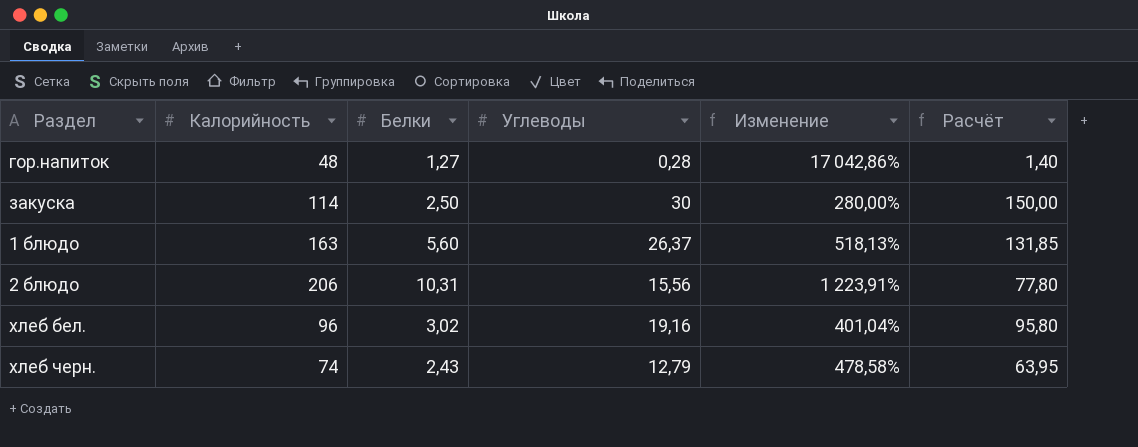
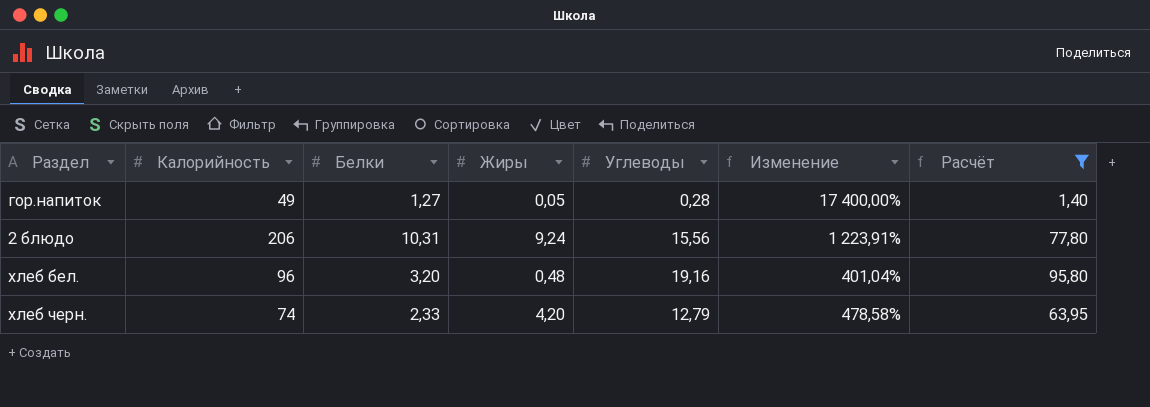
filter: none -> Расчёт <= 95,80
column Жиры | position: none -> 4
гор.напиток | Калорийность: 48 -> 49
гор.напиток | Изменение: 17 042,86% -> 17 400,00%
хлеб бел. | Белки: 3,02 -> 3,20
хлеб черн. | Белки: 2,43 -> 2,33

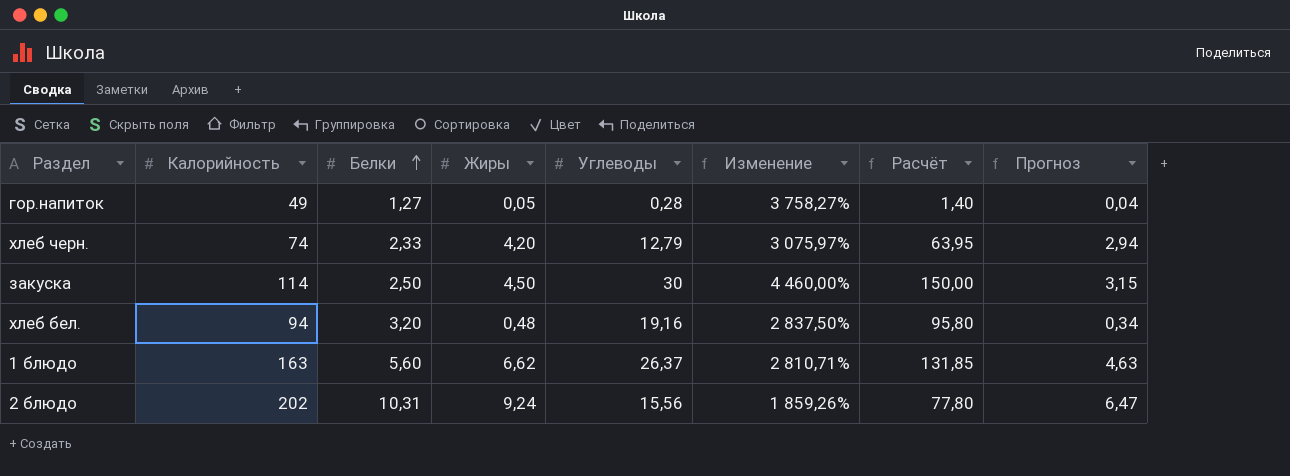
filter: Расчёт <= 95,80 -> none
row order: none -> Белки ascending
column Изменение | formula: ([Калорийность] - [Углеводы]) / [Углеводы] -> ([Калорийность] - [Белки]) / [Белки]
column Прогноз | formula: none -> [Жиры] * 0,7
хлеб бел. | Калорийность: 96 -> 94
2 блюдо | Калорийность: 206 -> 202

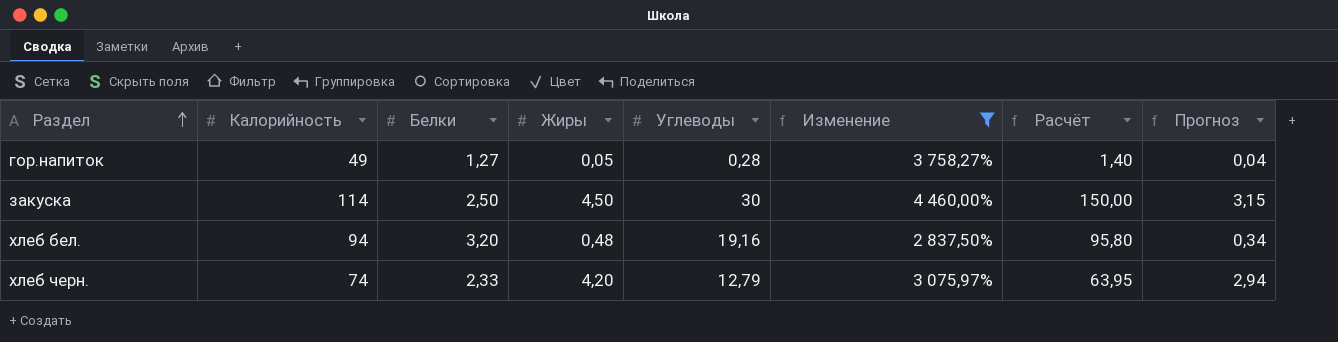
filter: none -> Изменение >= 2 837,50%
row order: Белки ascending -> Раздел ascending

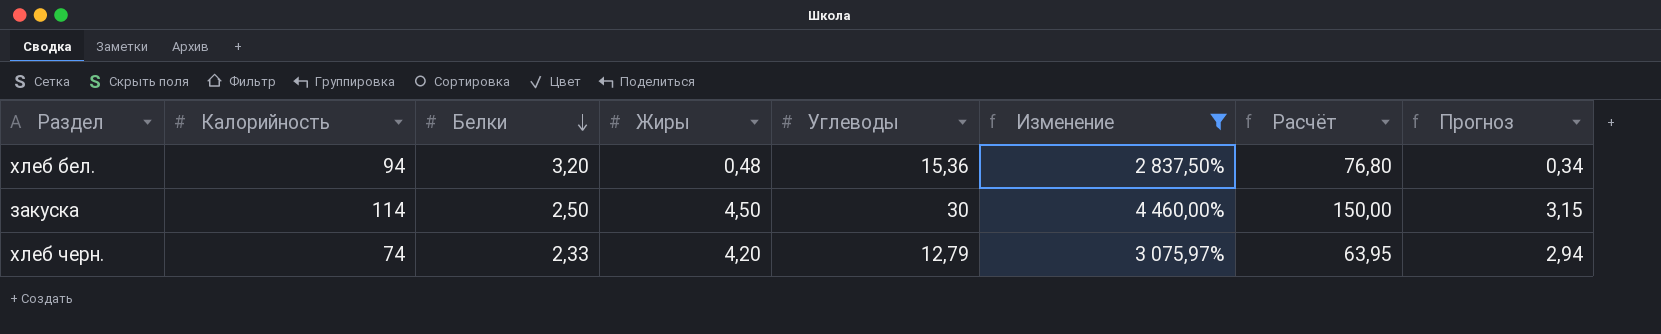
row order: Раздел ascending -> Белки descending
row гор.напиток: 49 | 1,27 | 0,05 | 0,28 | 3 758,27% | 1,40 | 0,04 -> none
хлеб бел. | Углеводы: 19,16 -> 15,36
хлеб бел. | Расчёт: 95,80 -> 76,80

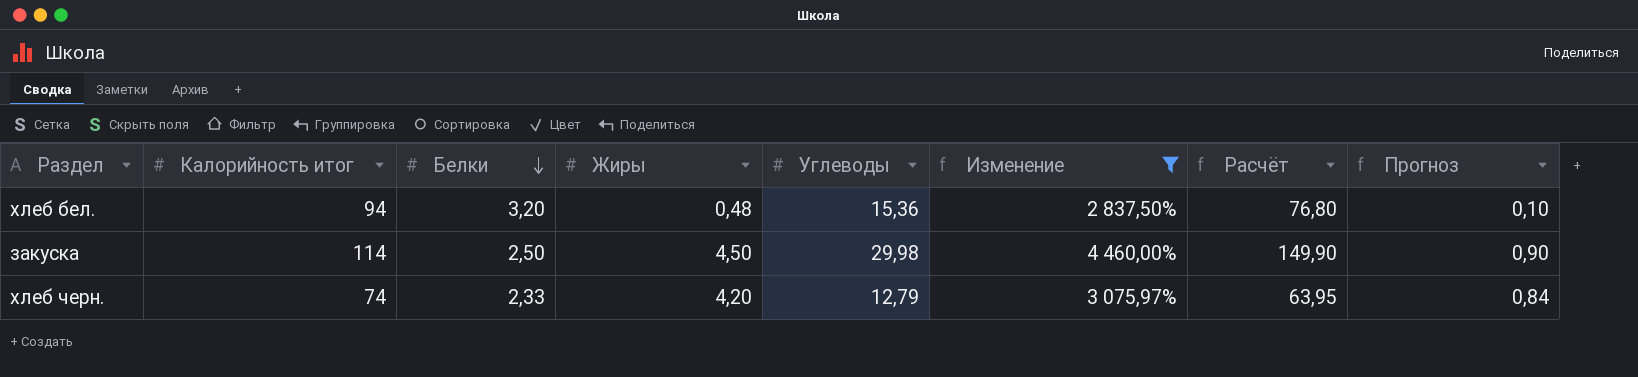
column name: Калорийность -> Калорийность итог
column Прогноз | formula: [Жиры] * 0,7 -> [Жиры] * 0,2
закуска | Углеводы: 30 -> 29,98
закуска | Расчёт: 150,00 -> 149,90

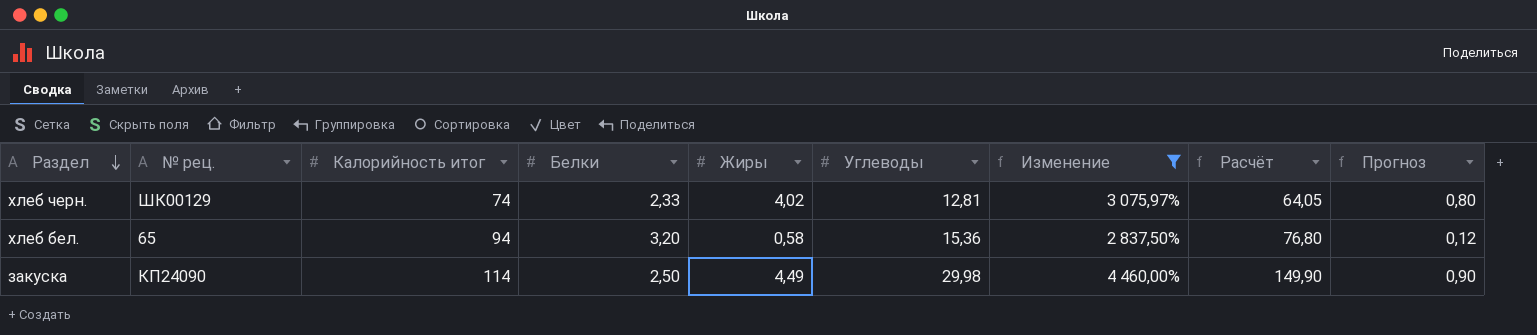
row order: Белки descending -> Раздел descending
column № рец. | position: none -> 2
хлеб черн. | Жиры: 4,20 -> 4,02
хлеб черн. | Углеводы: 12,79 -> 12,81
хлеб черн. | Расчёт: 63,95 -> 64,05
хлеб черн. | Прогноз: 0,84 -> 0,80
хлеб бел. | Жиры: 0,48 -> 0,58
хлеб бел. | Прогноз: 0,10 -> 0,12
закуска | Жиры: 4,50 -> 4,49

